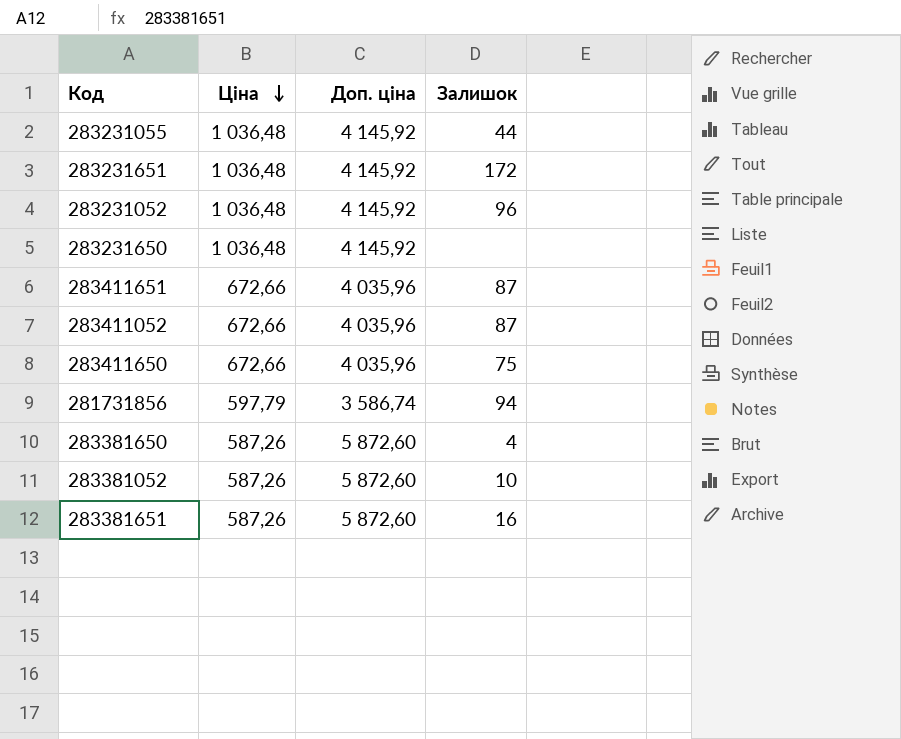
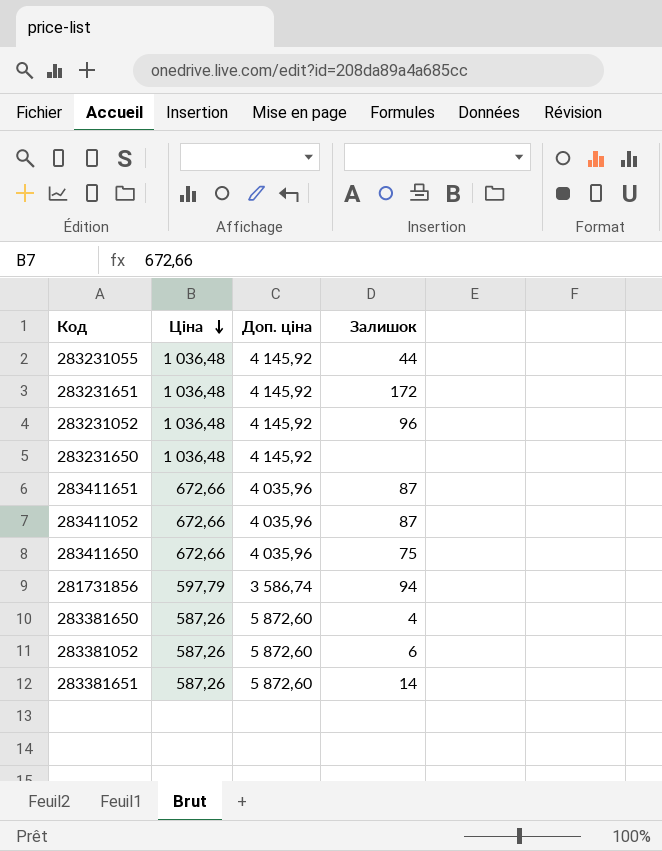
283381052 | Залишок: 10 -> 6
283381651 | Залишок: 16 -> 14

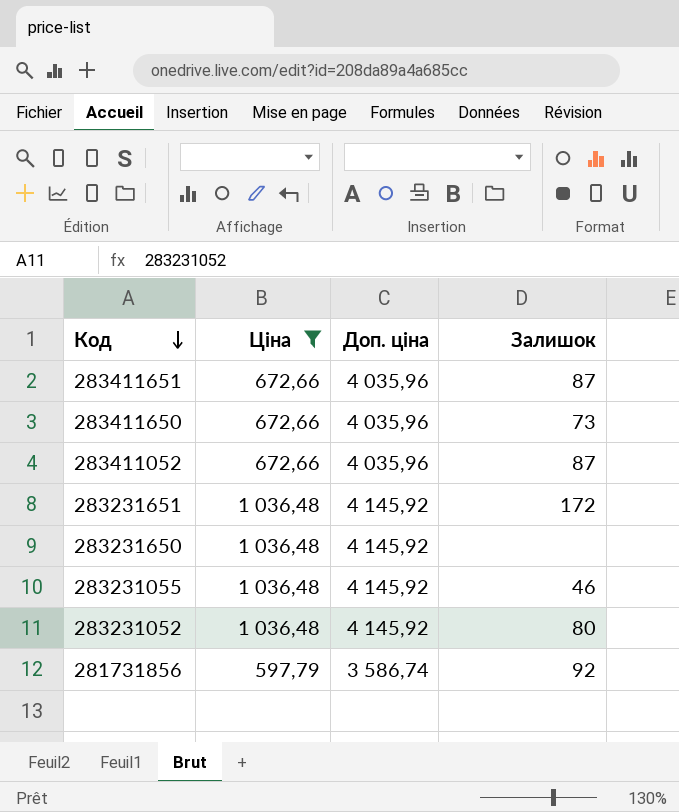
filter: none -> Ціна != 587,26
row order: Ціна descending -> Код descending
283411650 | Залишок: 75 -> 73
283231055 | Залишок: 44 -> 46
283231052 | Залишок: 96 -> 80
281731856 | Залишок: 94 -> 92

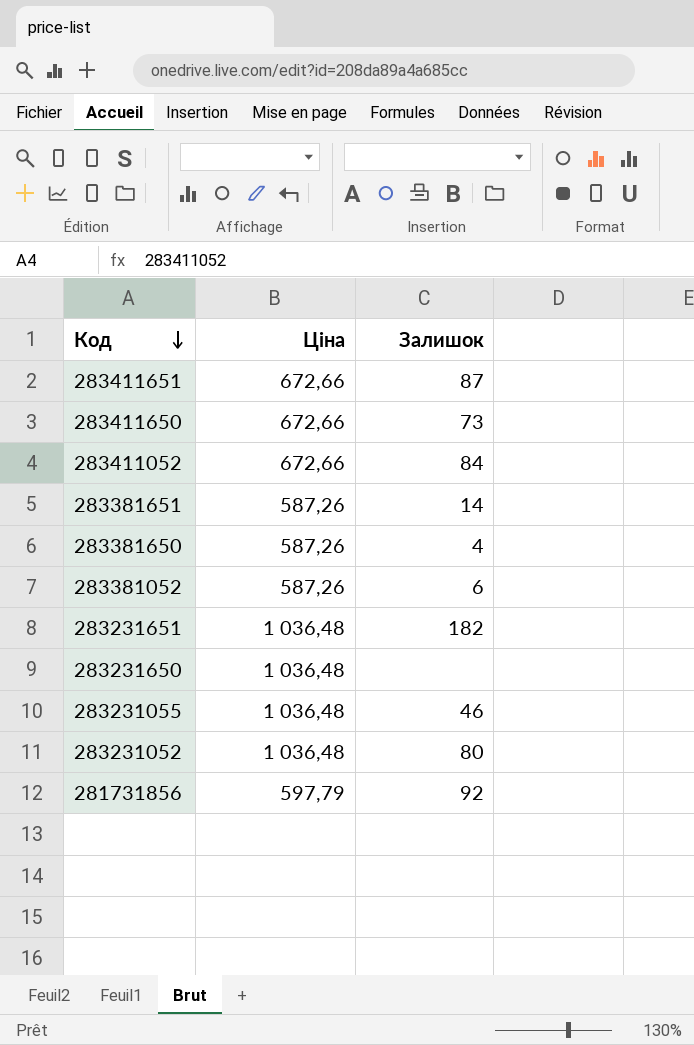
filter: Ціна != 587,26 -> none
column Доп. ціна | position: 3 -> none
283411052 | Залишок: 87 -> 84
283231651 | Залишок: 172 -> 182

